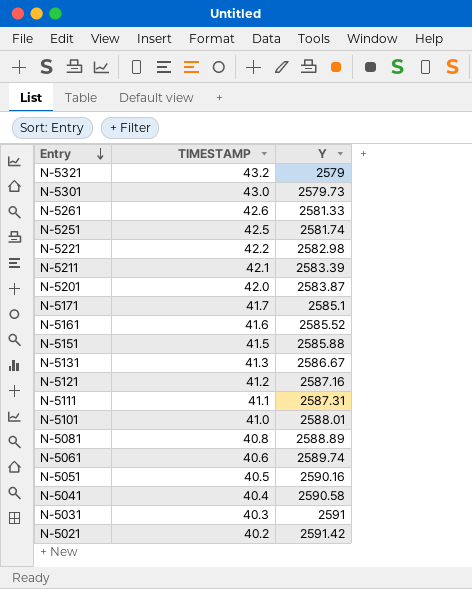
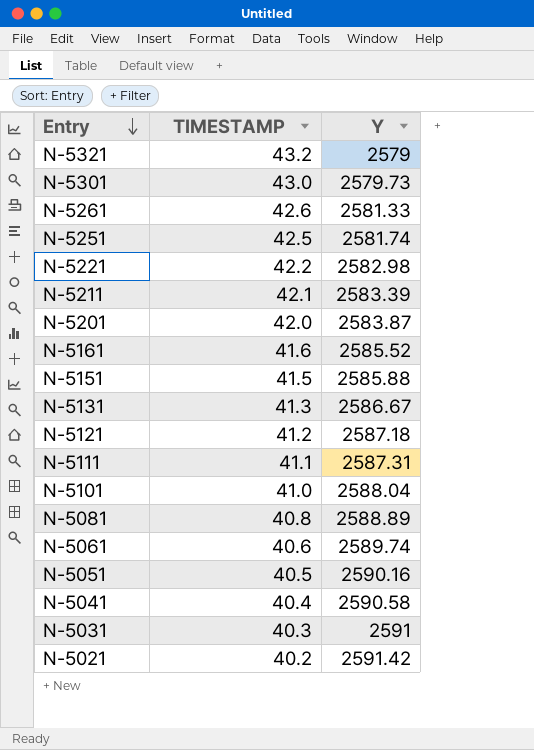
row N-5171: 41.7 | 2585.1 -> none
N-5121 | Y: 2587.16 -> 2587.18
N-5101 | Y: 2588.01 -> 2588.04

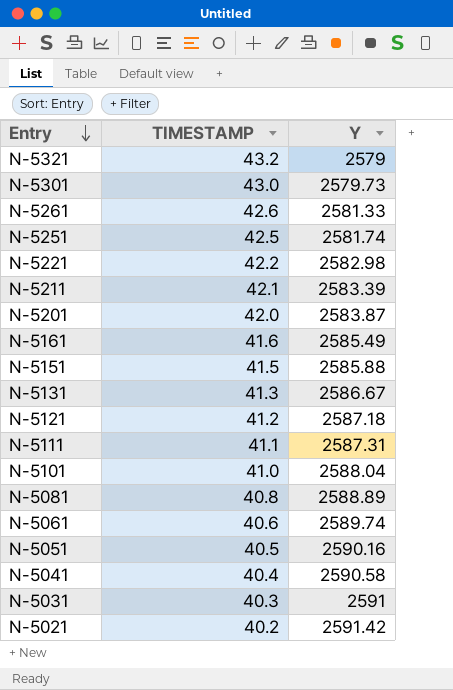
N-5161 | Y: 2585.52 -> 2585.49

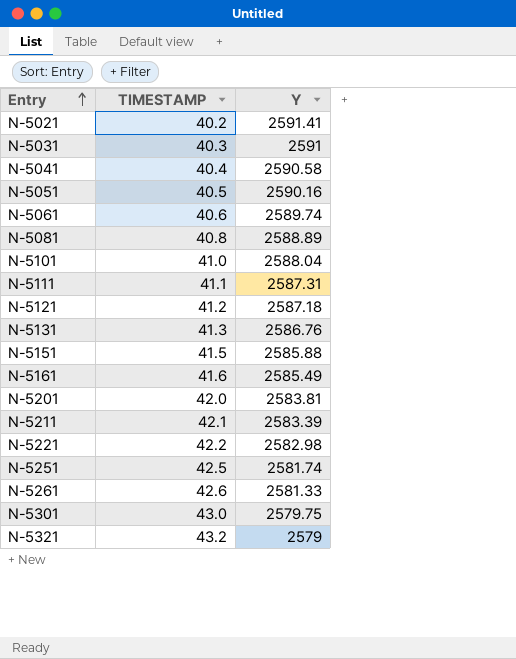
row order: Entry descending -> Entry ascending
N-5021 | Y: 2591.42 -> 2591.41
N-5131 | Y: 2586.67 -> 2586.76
N-5201 | Y: 2583.87 -> 2583.81
N-5301 | Y: 2579.73 -> 2579.75

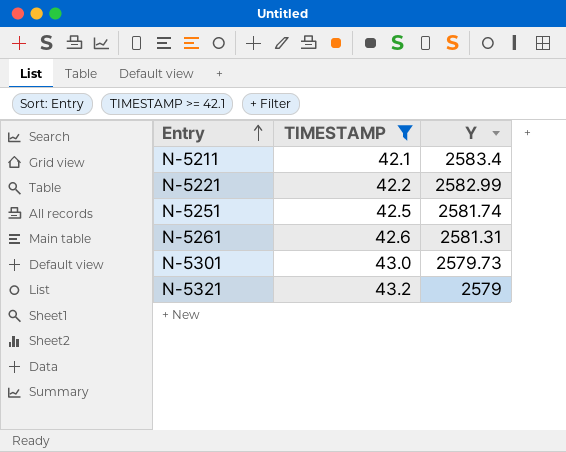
filter: none -> TIMESTAMP >= 42.1
N-5211 | Y: 2583.39 -> 2583.4
N-5221 | Y: 2582.98 -> 2582.99
N-5261 | Y: 2581.33 -> 2581.31
N-5301 | Y: 2579.75 -> 2579.73

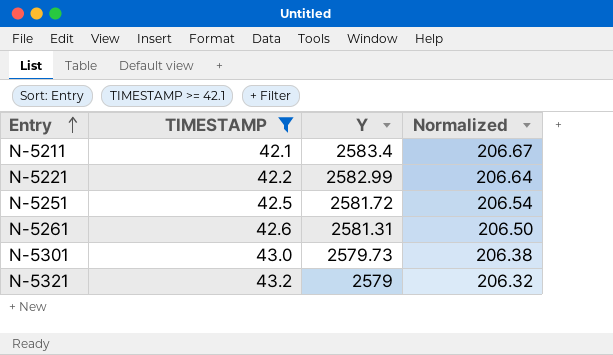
column Normalized | formula: none -> [Y] * 0.08
N-5251 | Y: 2581.74 -> 2581.72

